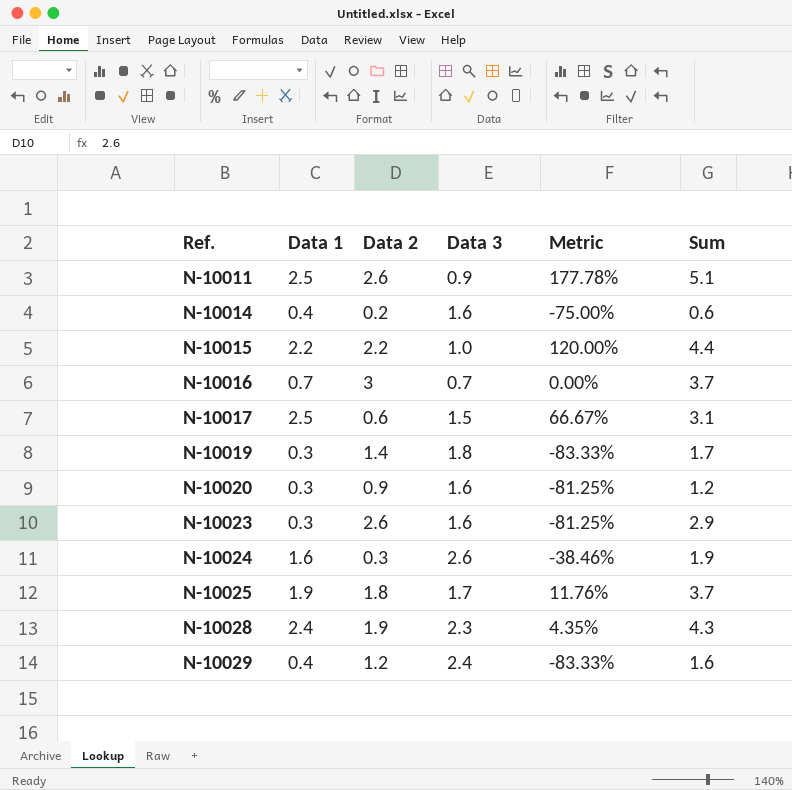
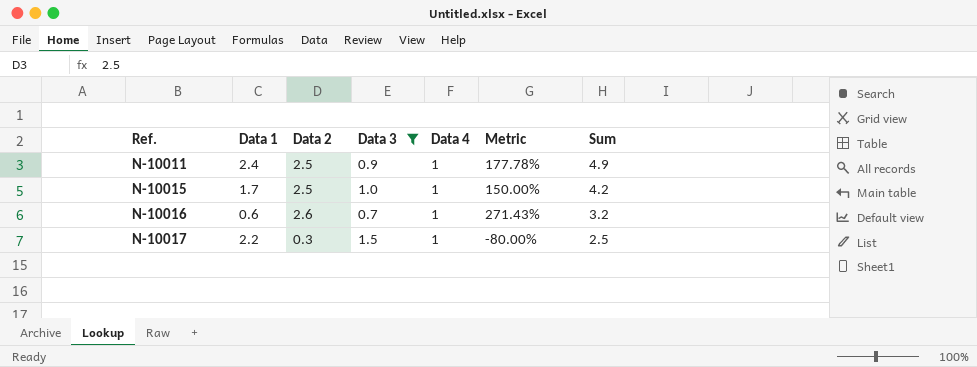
filter: none -> Data 3 <= 1.5
column Data 4 | position: none -> 5
column Metric | formula: ([Data 1] - [Data 3]) / [Data 3] -> ([Data 2] - [Data 3]) / [Data 3]
N-10011 | Data 1: 2.5 -> 2.4
N-10011 | Data 2: 2.6 -> 2.5
N-10011 | Sum: 5.1 -> 4.9
N-10015 | Data 1: 2.2 -> 1.7
N-10015 | Data 2: 2.2 -> 2.5
N-10015 | Sum: 4.4 -> 4.2
N-10016 | Data 1: 0.7 -> 0.6
N-10016 | Data 2: 3 -> 2.6
N-10016 | Sum: 3.7 -> 3.2
N-10017 | Data 1: 2.5 -> 2.2
N-10017 | Data 2: 0.6 -> 0.3
N-10017 | Sum: 3.1 -> 2.5

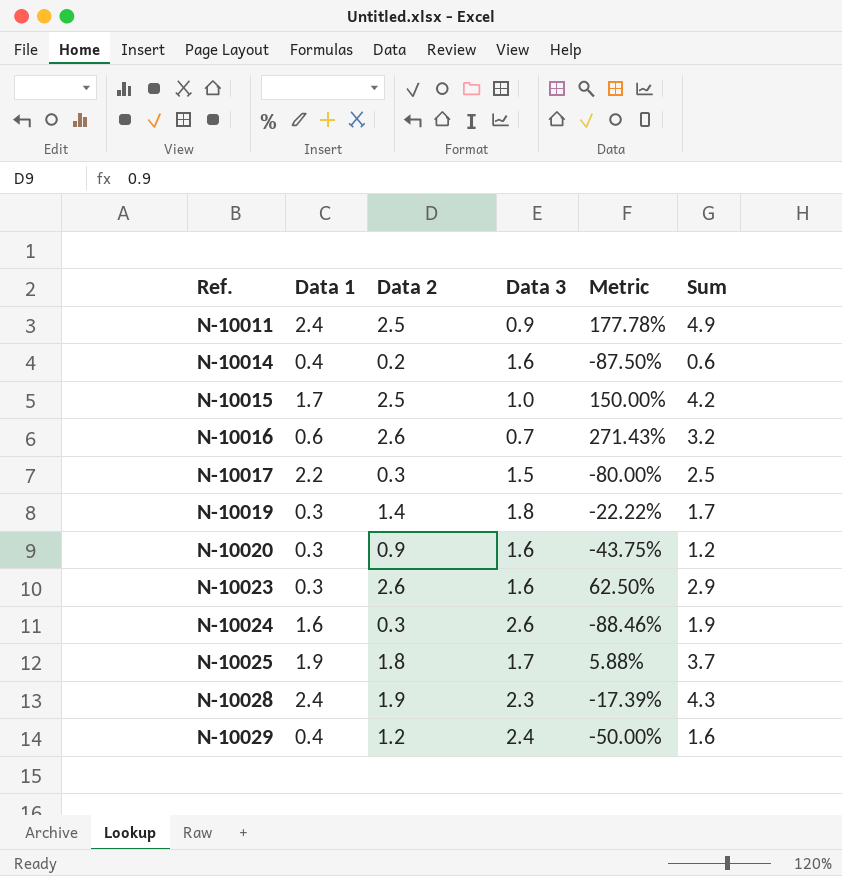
filter: Data 3 <= 1.5 -> none
column Data 4 | position: 5 -> none

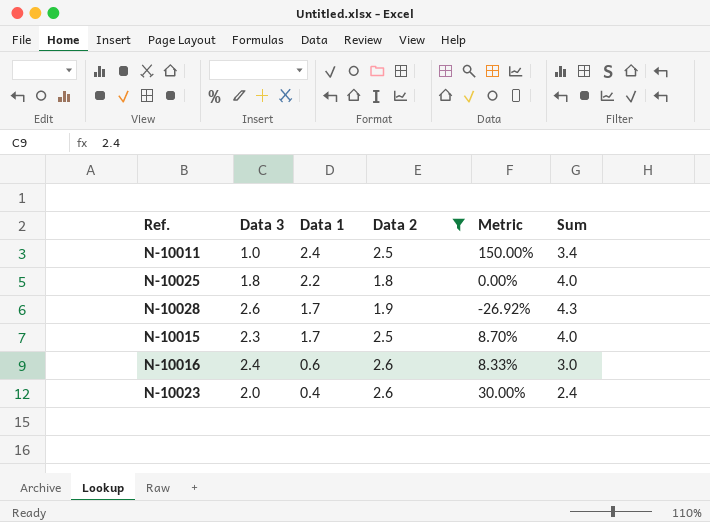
filter: none -> Data 2 >= 1.8
row order: Ref. ascending -> Data 1 descending
column Data 3 | position: 4 -> 2
column Sum | formula: [Data 1] + [Data 2] -> [Data 3] + [Data 1]
N-10011 | Data 3: 0.9 -> 1.0
N-10011 | Metric: 177.78% -> 150.00%
N-10025 | Data 3: 1.7 -> 1.8
N-10025 | Data 1: 1.9 -> 2.2
N-10025 | Metric: 5.88% -> 0.00%
N-10028 | Data 3: 2.3 -> 2.6
N-10028 | Data 1: 2.4 -> 1.7
N-10028 | Metric: -17.39% -> -26.92%
N-10015 | Data 3: 1.0 -> 2.3
N-10015 | Metric: 150.00% -> 8.70%
N-10016 | Data 3: 0.7 -> 2.4
N-10016 | Metric: 271.43% -> 8.33%
N-10023 | Data 3: 1.6 -> 2.0
N-10023 | Data 1: 0.3 -> 0.4
N-10023 | Metric: 62.50% -> 30.00%

